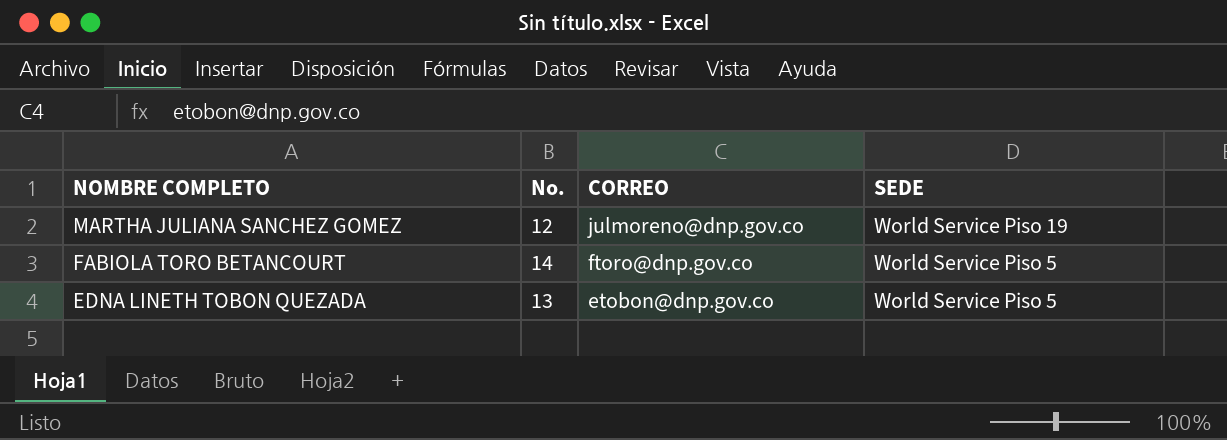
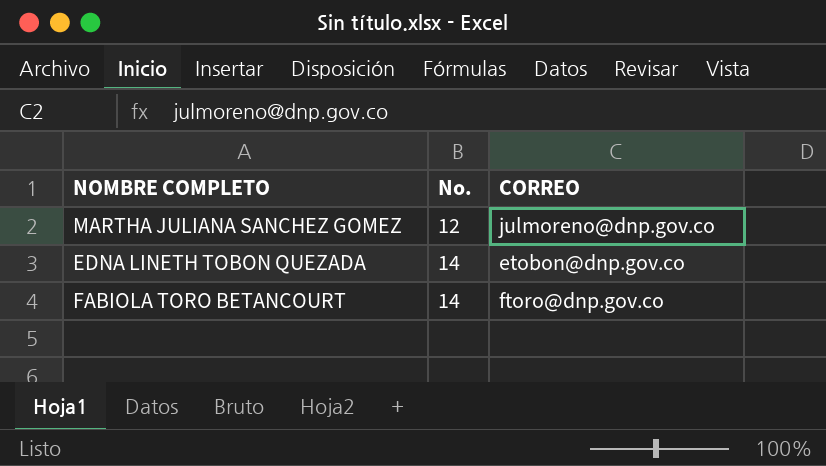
row order: NOMBRE COMPLETO descending -> No. ascending
column SEDE | position: 4 -> none
EDNA LINETH TOBON QUEZADA | No.: 13 -> 14

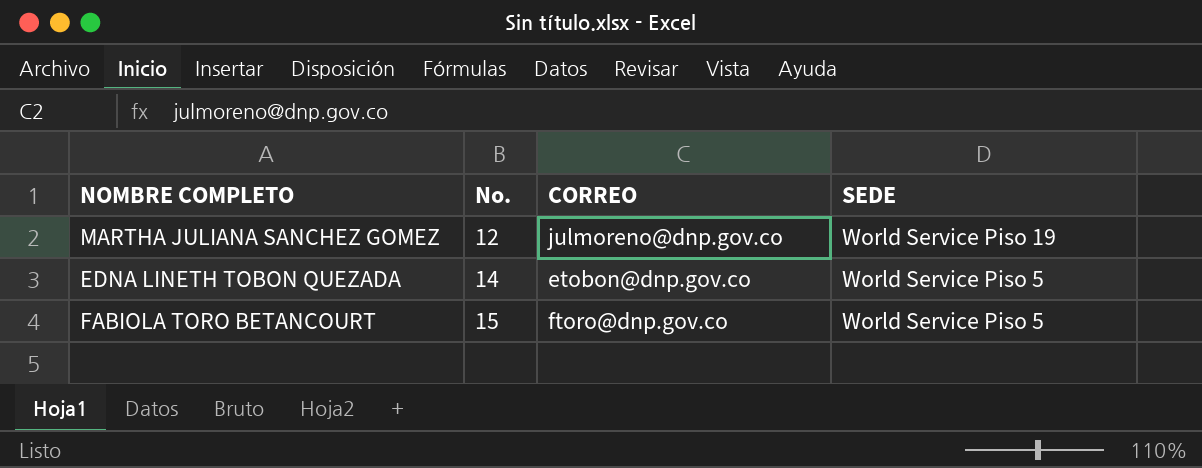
column SEDE | position: none -> 4
FABIOLA TORO BETANCOURT | No.: 14 -> 15

